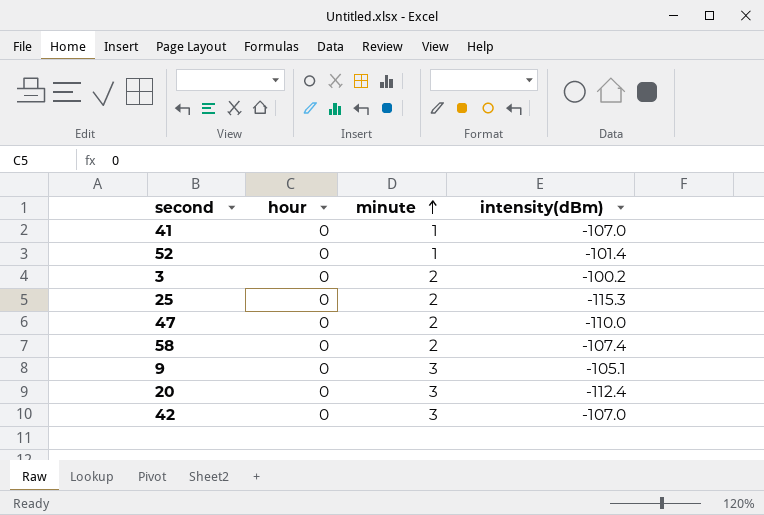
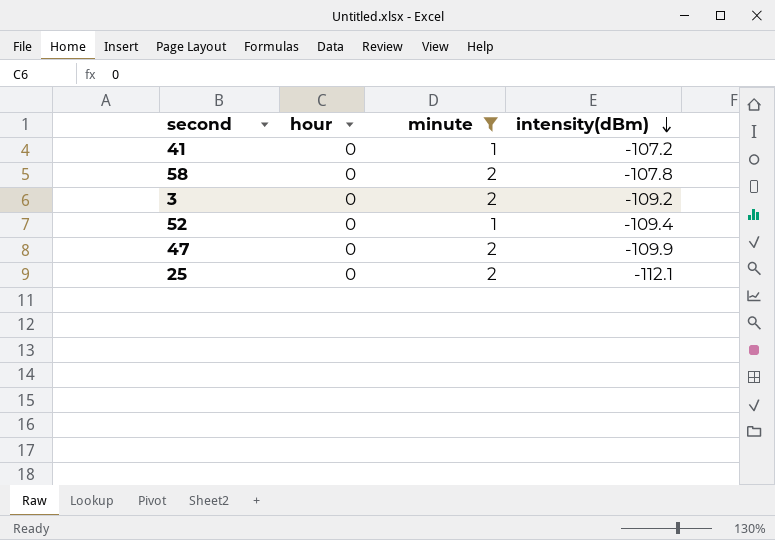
filter: none -> minute != 3
row order: minute ascending -> intensity(dBm) descending
41 | intensity(dBm): -107.0 -> -107.2
58 | intensity(dBm): -107.4 -> -107.8
3 | intensity(dBm): -100.2 -> -109.2
52 | intensity(dBm): -101.4 -> -109.4
47 | intensity(dBm): -110.0 -> -109.9
25 | intensity(dBm): -115.3 -> -112.1

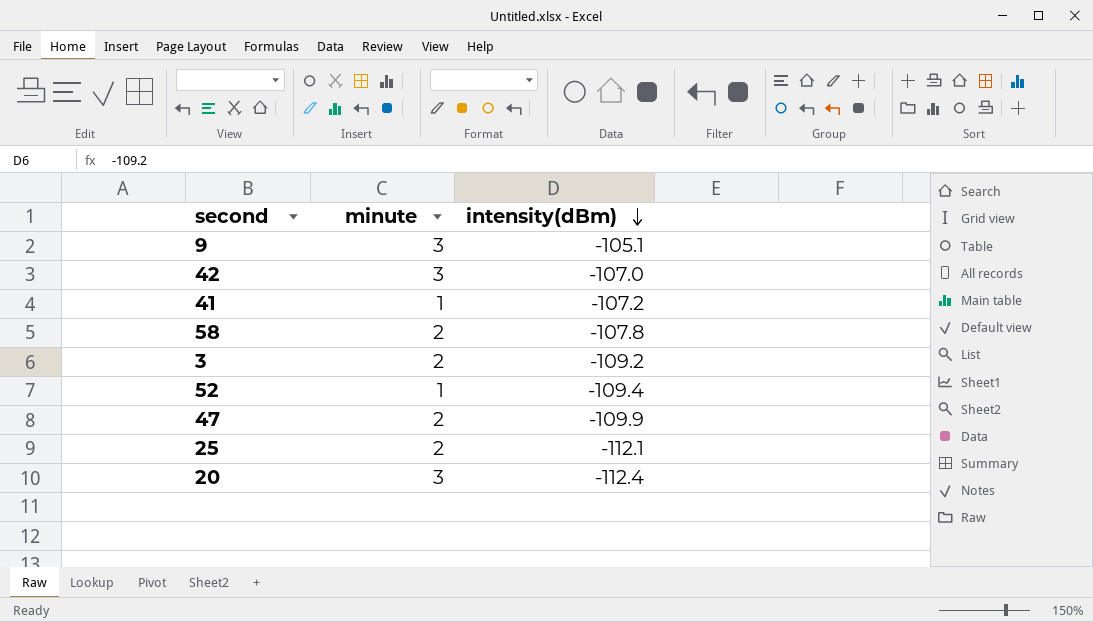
filter: minute != 3 -> none
column hour | position: 2 -> none

